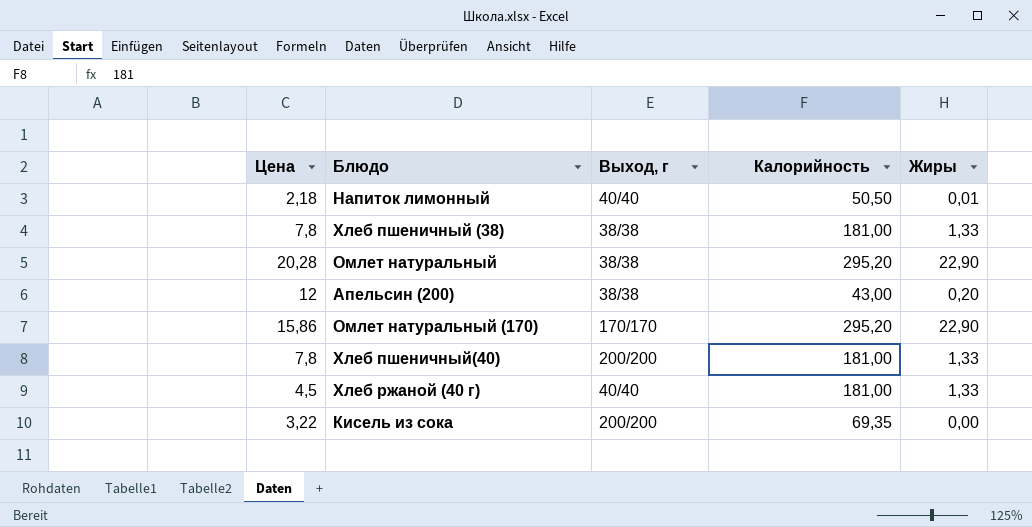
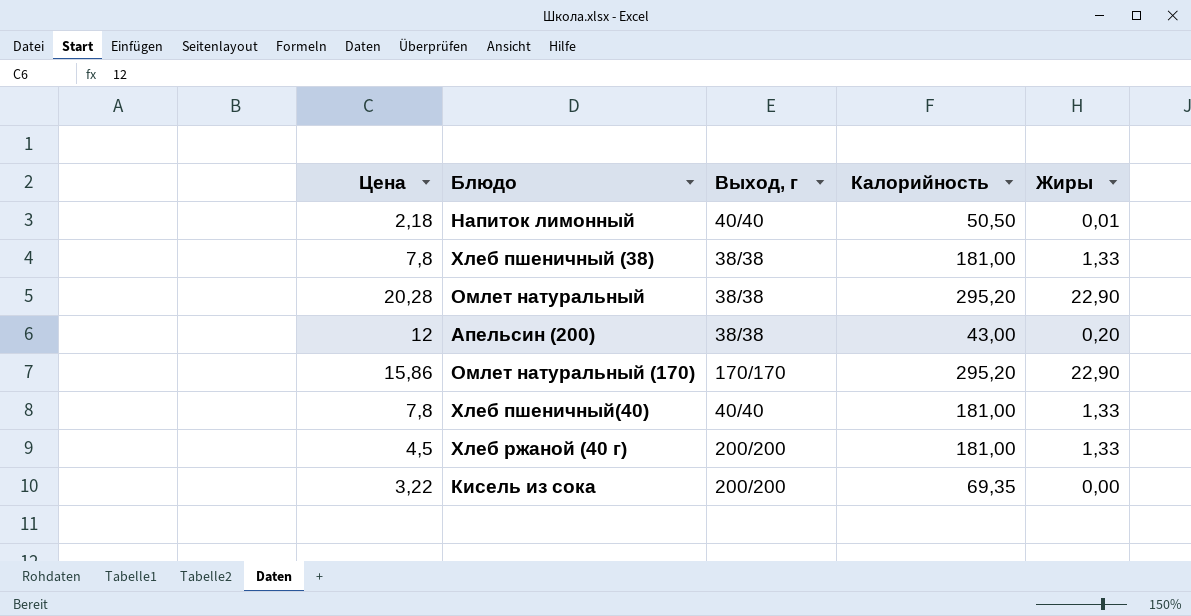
Хлеб пшеничный(40) | Выход, г: 200/200 -> 40/40
Хлеб ржаной (40 г) | Выход, г: 40/40 -> 200/200

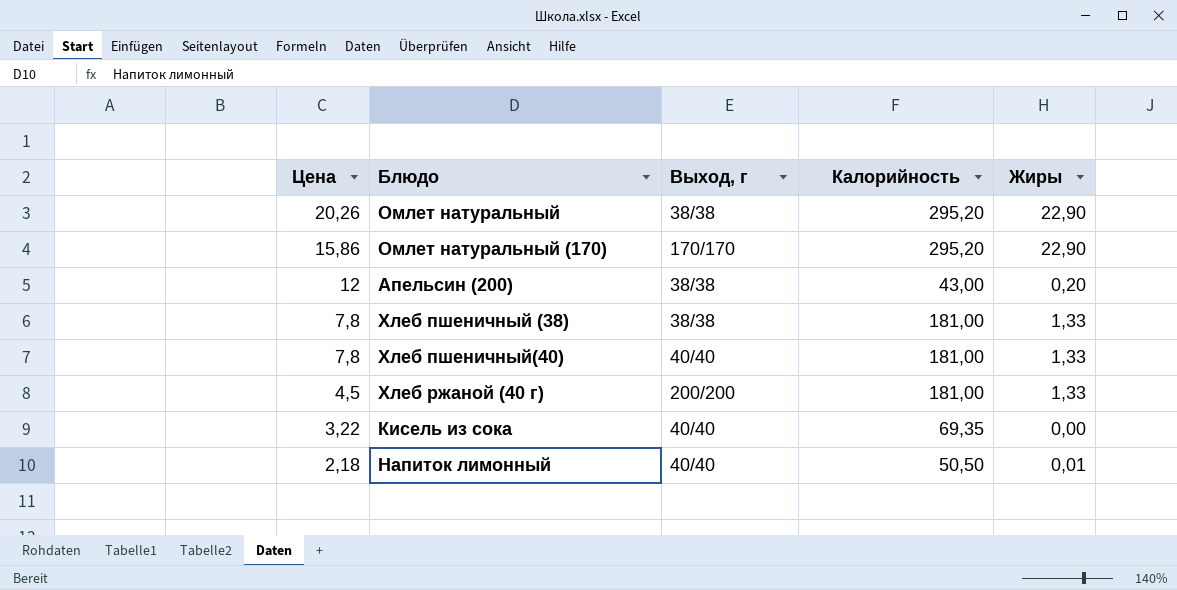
row order: none -> Цена descending
Омлет натуральный | Цена: 20,28 -> 20,26
Кисель из сока | Выход, г: 200/200 -> 40/40

